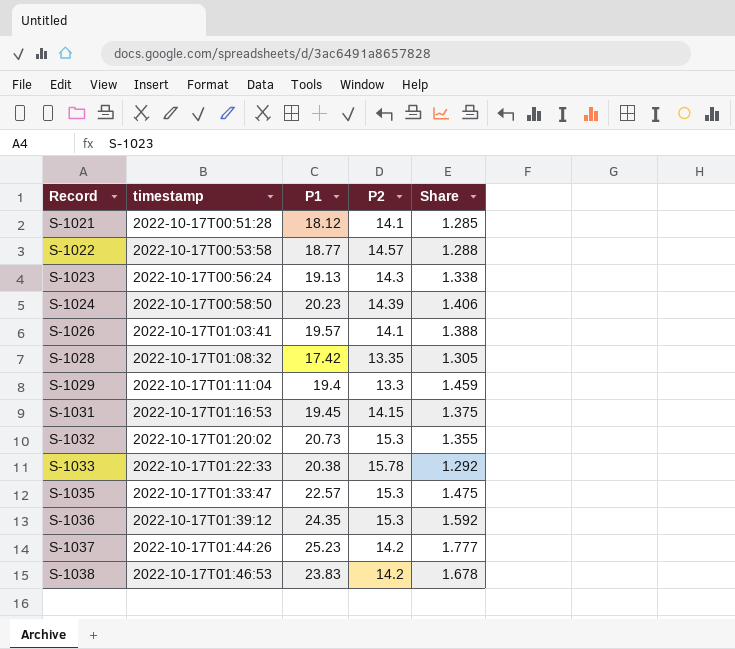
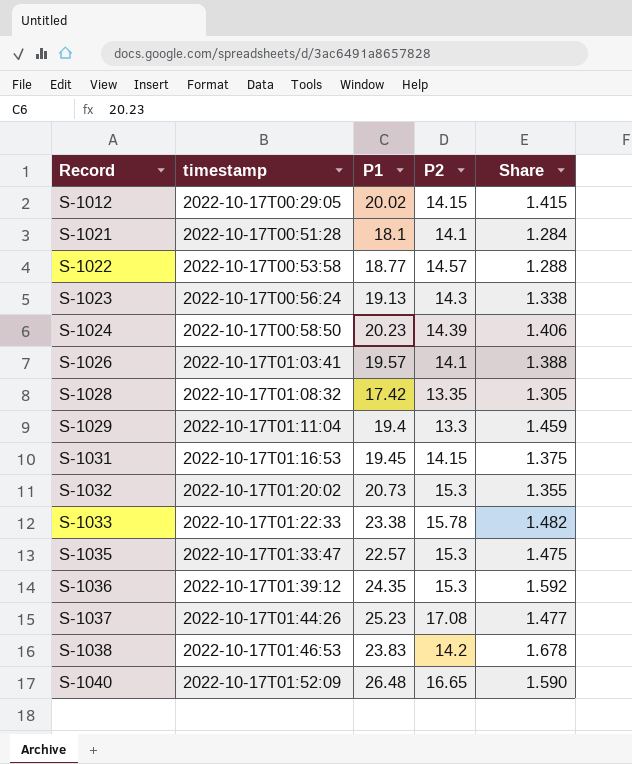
row S-1012: none -> 2022-10-17T00:29:05 | 20.02 | 14.15 | 1.415
S-1021 | P1: 18.12 -> 18.1
S-1021 | Share: 1.285 -> 1.284
S-1033 | P1: 20.38 -> 23.38
S-1033 | Share: 1.292 -> 1.482
S-1037 | P2: 14.2 -> 17.08
S-1037 | Share: 1.777 -> 1.477
row S-1040: none -> 2022-10-17T01:52:09 | 26.48 | 16.65 | 1.590

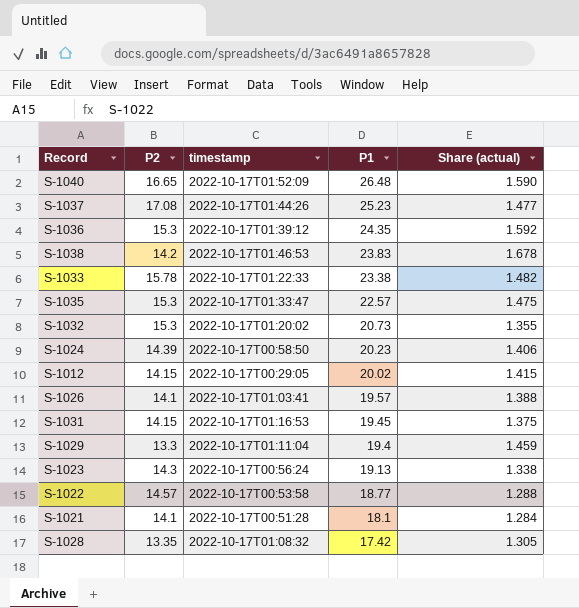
row order: Record ascending -> P1 descending
column P2 | position: 4 -> 2
column name: Share -> Share (actual)

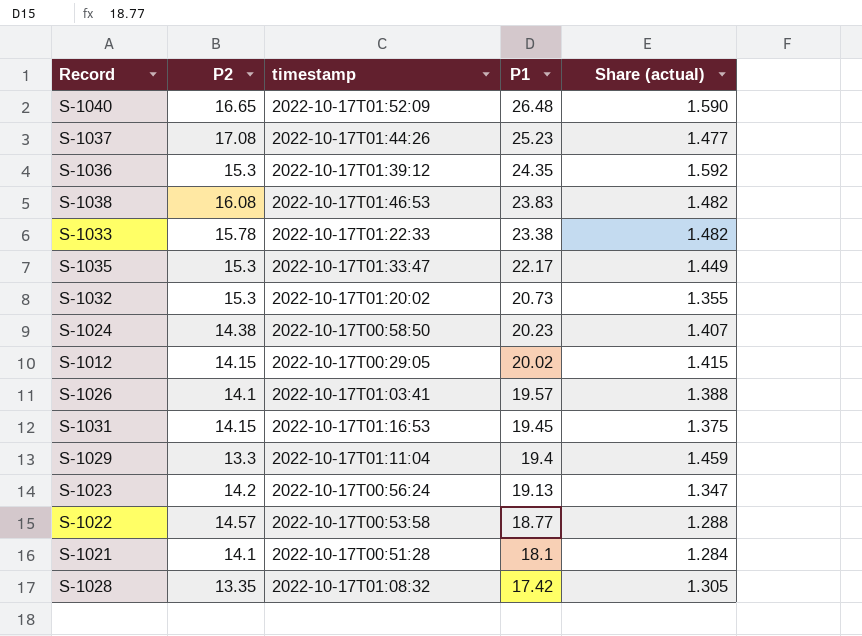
S-1038 | P2: 14.2 -> 16.08
S-1038 | Share (actual): 1.678 -> 1.482
S-1035 | P1: 22.57 -> 22.17
S-1035 | Share (actual): 1.475 -> 1.449
S-1024 | P2: 14.39 -> 14.38
S-1024 | Share (actual): 1.406 -> 1.407
S-1023 | P2: 14.3 -> 14.2
S-1023 | Share (actual): 1.338 -> 1.347

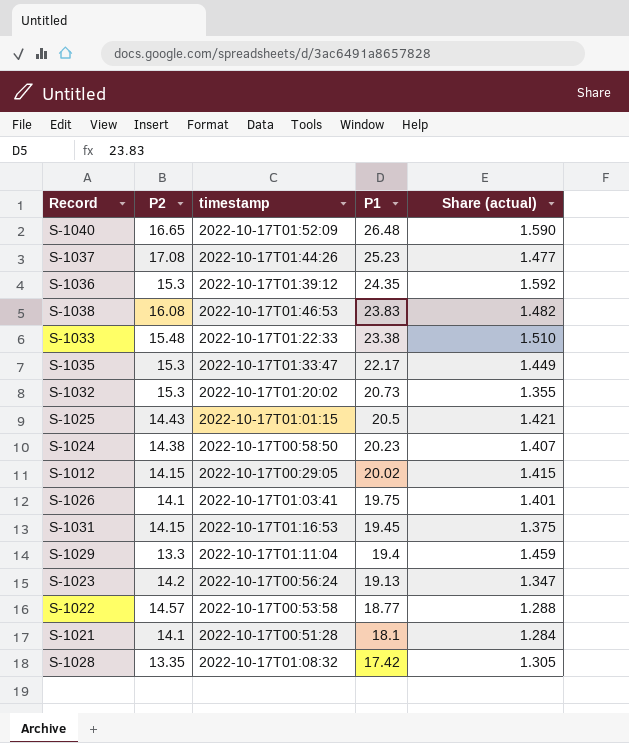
S-1033 | P2: 15.78 -> 15.48
S-1033 | Share (actual): 1.482 -> 1.510
row S-1025: none -> 14.43 | 2022-10-17T01:01:15 | 20.5 | 1.421
S-1026 | P1: 19.57 -> 19.75
S-1026 | Share (actual): 1.388 -> 1.401

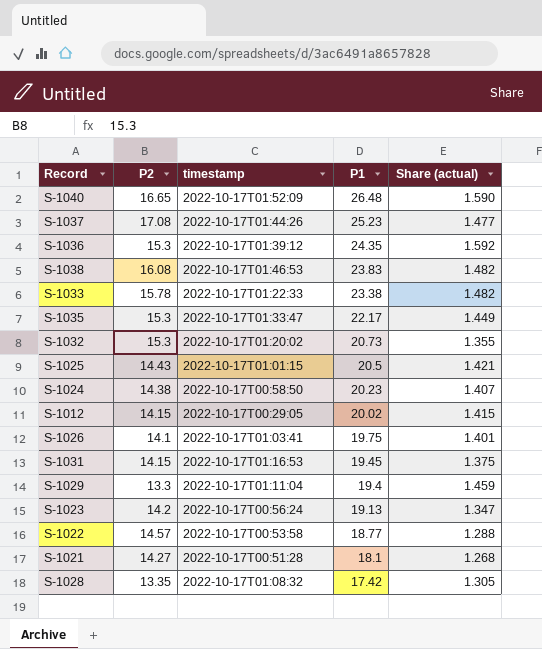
S-1033 | P2: 15.48 -> 15.78
S-1033 | Share (actual): 1.510 -> 1.482
S-1021 | P2: 14.1 -> 14.27
S-1021 | Share (actual): 1.284 -> 1.268

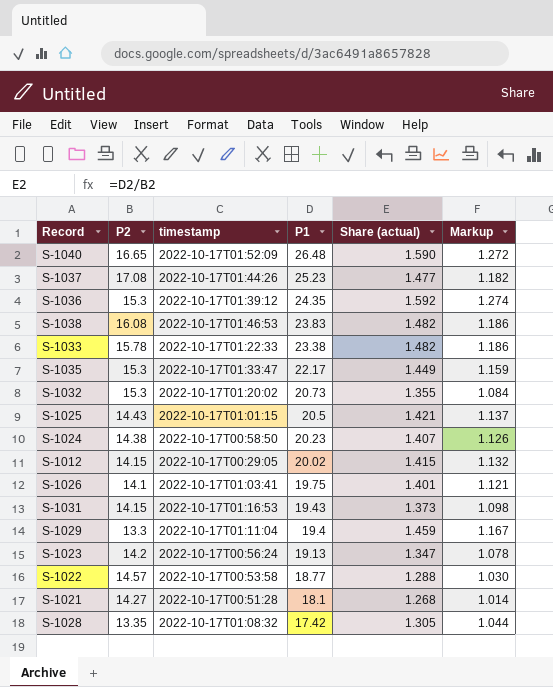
column Markup | formula: none -> [Share (actual)] * 0.8
S-1031 | P1: 19.45 -> 19.43
S-1031 | Share (actual): 1.375 -> 1.373

